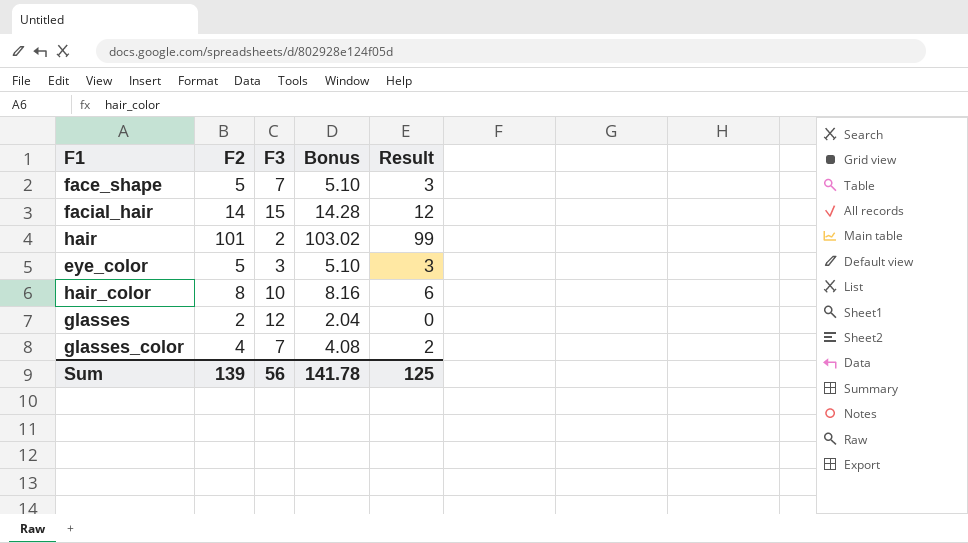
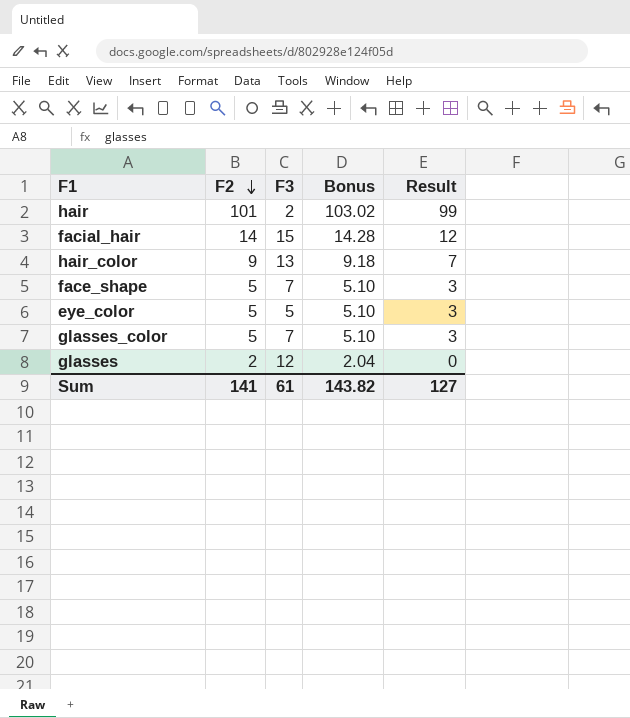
row order: none -> F2 descending
hair_color | F2: 8 -> 9
hair_color | F3: 10 -> 13
hair_color | Bonus: 8.16 -> 9.18
hair_color | Result: 6 -> 7
eye_color | F3: 3 -> 5
glasses_color | F2: 4 -> 5
glasses_color | Bonus: 4.08 -> 5.10
glasses_color | Result: 2 -> 3
Sum | F2: 139 -> 141
Sum | F3: 56 -> 61
Sum | Bonus: 141.78 -> 143.82
Sum | Result: 125 -> 127

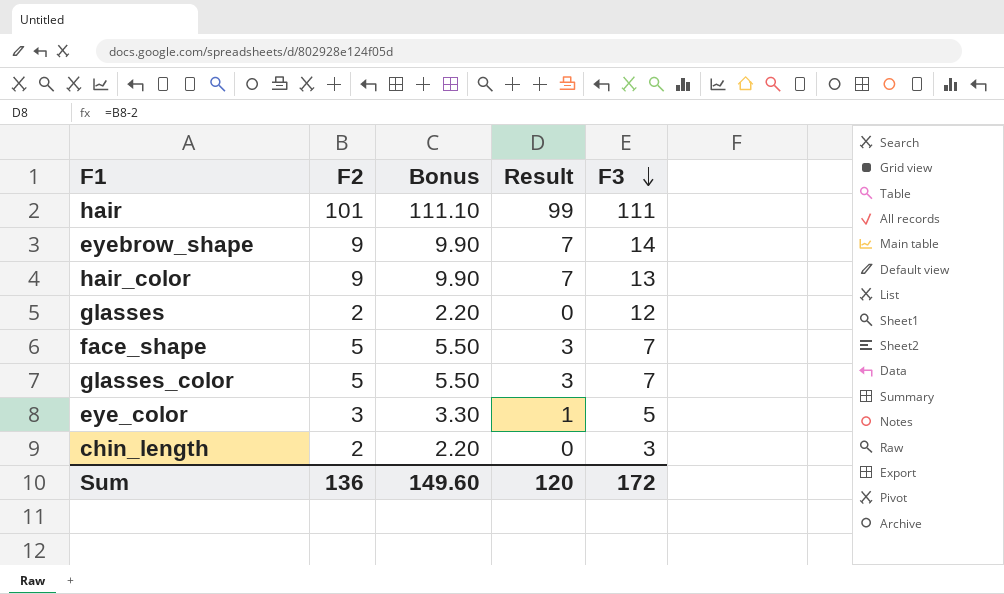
row order: F2 descending -> F3 descending
column Bonus | formula: [F2] * 1.02 -> [F2] * 1.1
column F3 | position: 3 -> 5
row facial_hair: 14 | 15 | 14.28 | 12 -> none
hair | F3: 2 -> 111
row eyebrow_shape: none -> 9 | 9.90 | 7 | 14
eye_color | F2: 5 -> 3
eye_color | Result: 3 -> 1
row chin_length: none -> 2 | 2.20 | 0 | 3
Sum | F2: 141 -> 136
Sum | Bonus: 143.82 -> 149.60
Sum | Result: 127 -> 120
Sum | F3: 61 -> 172

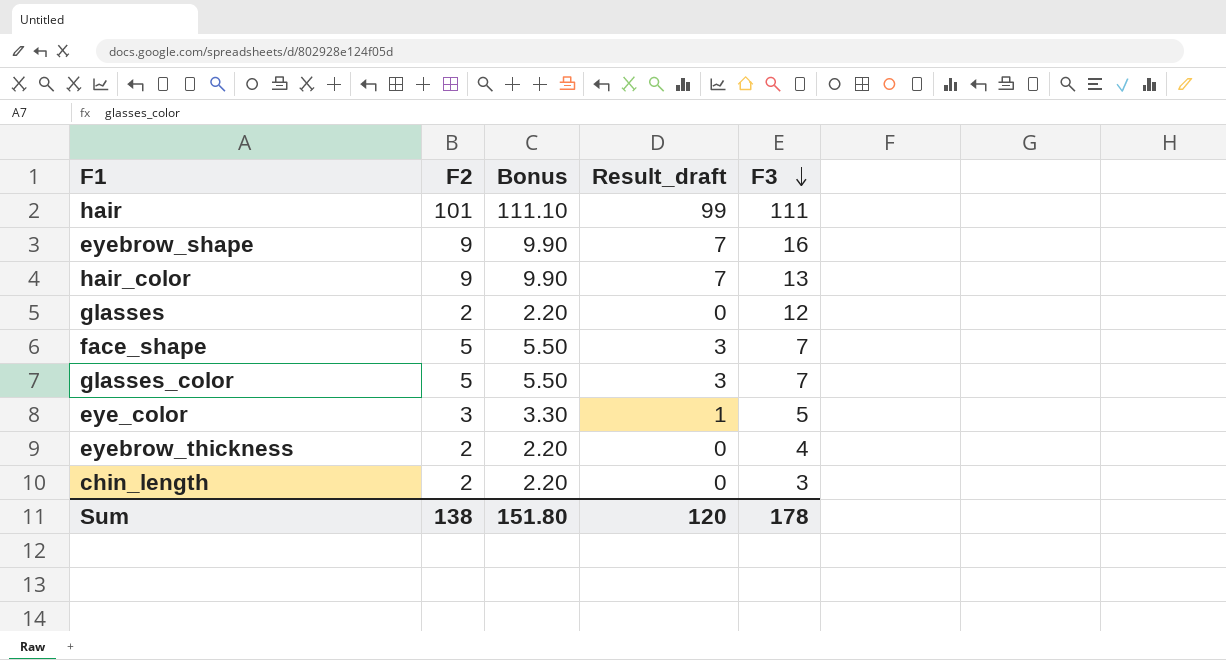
column name: Result -> Result_draft
eyebrow_shape | F3: 14 -> 16
row eyebrow_thickness: none -> 2 | 2.20 | 0 | 4
Sum | F2: 136 -> 138
Sum | Bonus: 149.60 -> 151.80
Sum | F3: 172 -> 178

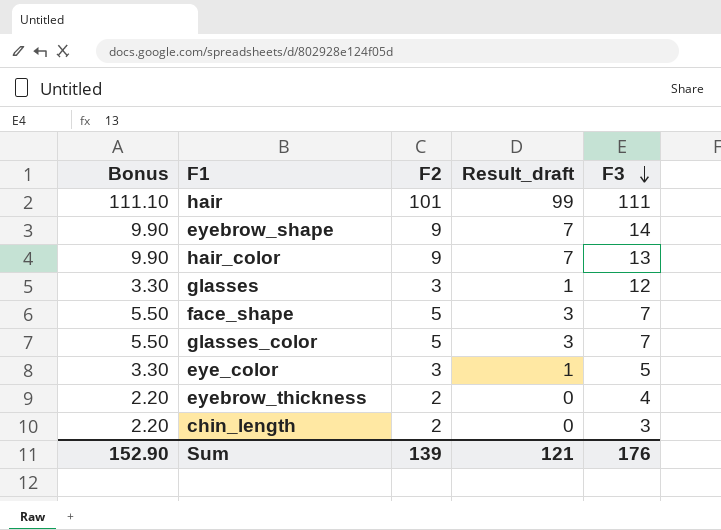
column Bonus | position: 3 -> 1
eyebrow_shape | F3: 16 -> 14
glasses | Bonus: 2.20 -> 3.30
glasses | F2: 2 -> 3
glasses | Result_draft: 0 -> 1
Sum | Bonus: 151.80 -> 152.90
Sum | F2: 138 -> 139
Sum | Result_draft: 120 -> 121
Sum | F3: 178 -> 176

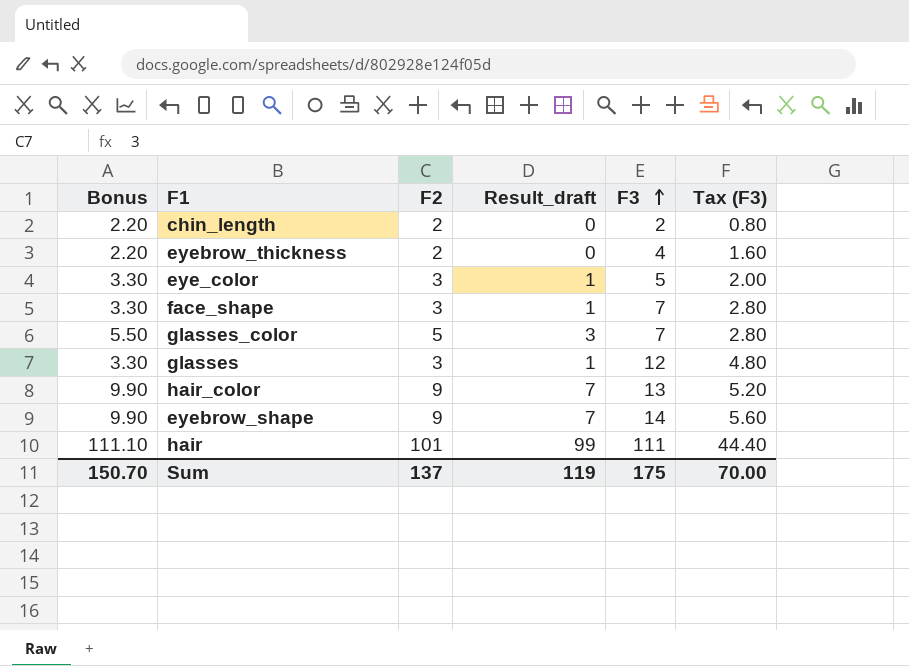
row order: F3 descending -> F3 ascending
column Tax (F3) | formula: none -> [F3] * 0.4
chin_length | F3: 3 -> 2
face_shape | Bonus: 5.50 -> 3.30
face_shape | F2: 5 -> 3
face_shape | Result_draft: 3 -> 1
Sum | Bonus: 152.90 -> 150.70
Sum | F2: 139 -> 137
Sum | Result_draft: 121 -> 119
Sum | F3: 176 -> 175

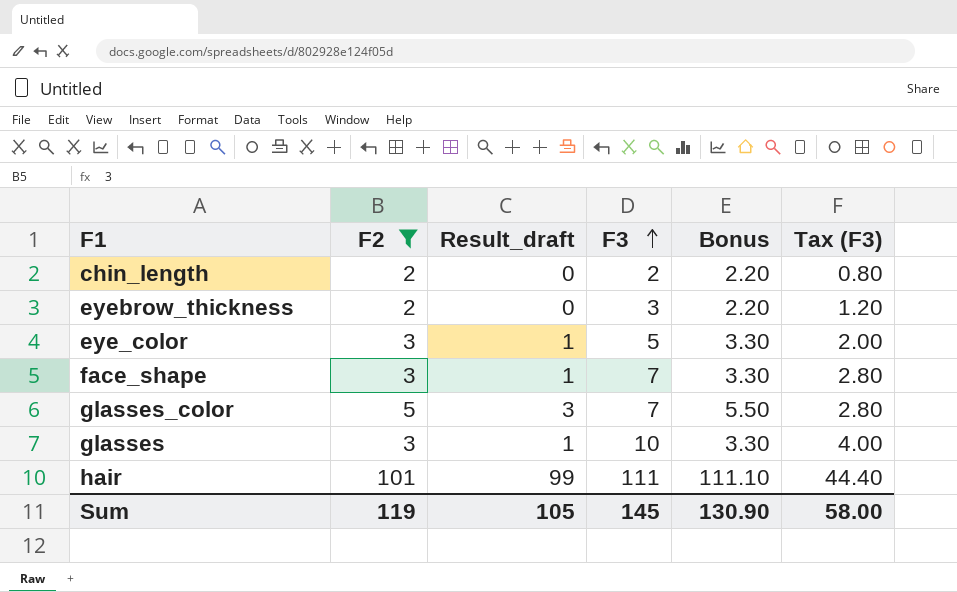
filter: none -> F2 != 9
column Bonus | position: 1 -> 5
eyebrow_thickness | F3: 4 -> 3
eyebrow_thickness | Tax (F3): 1.60 -> 1.20
glasses | F3: 12 -> 10
glasses | Tax (F3): 4.80 -> 4.00
Sum | F2: 137 -> 119
Sum | Result_draft: 119 -> 105
Sum | F3: 175 -> 145
Sum | Bonus: 150.70 -> 130.90
Sum | Tax (F3): 70.00 -> 58.00

